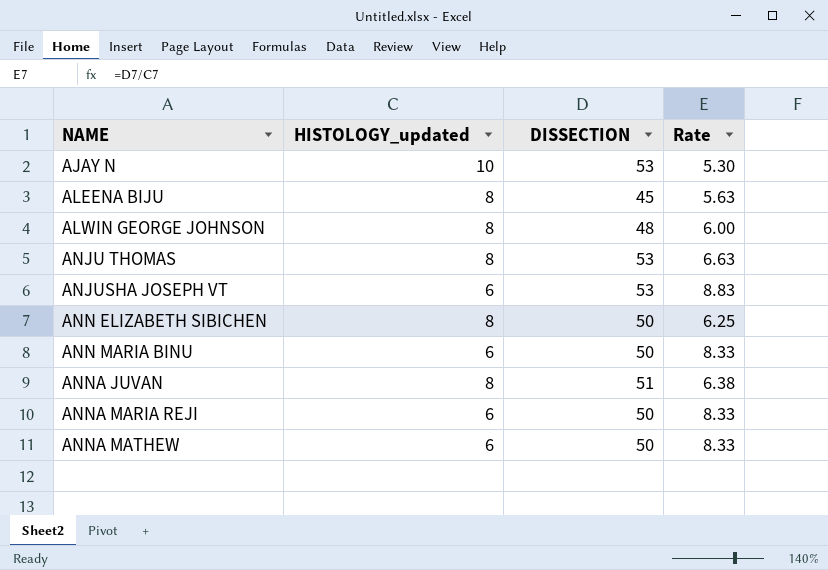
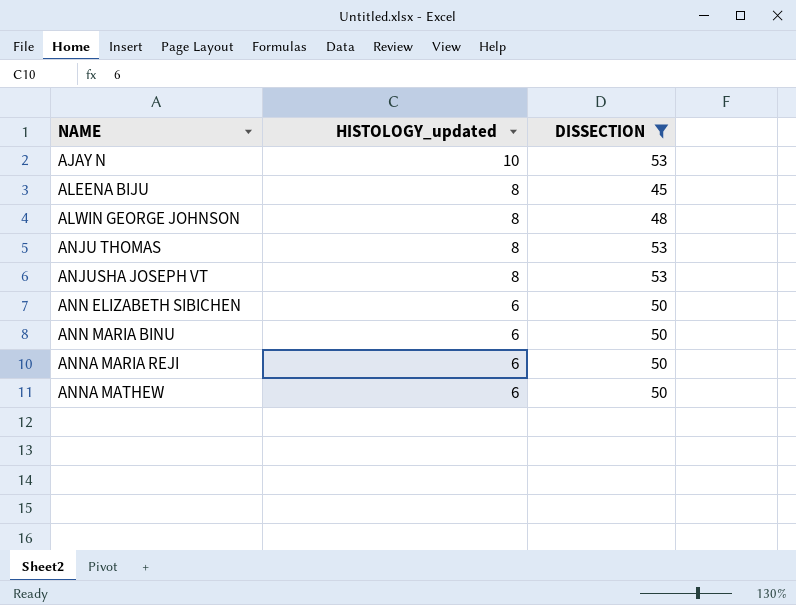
filter: none -> DISSECTION != 51
column Rate | formula: [DISSECTION] / [HISTOLOGY_updated] -> none
ANJUSHA JOSEPH VT | HISTOLOGY_updated: 6 -> 8
ANN ELIZABETH SIBICHEN | HISTOLOGY_updated: 8 -> 6

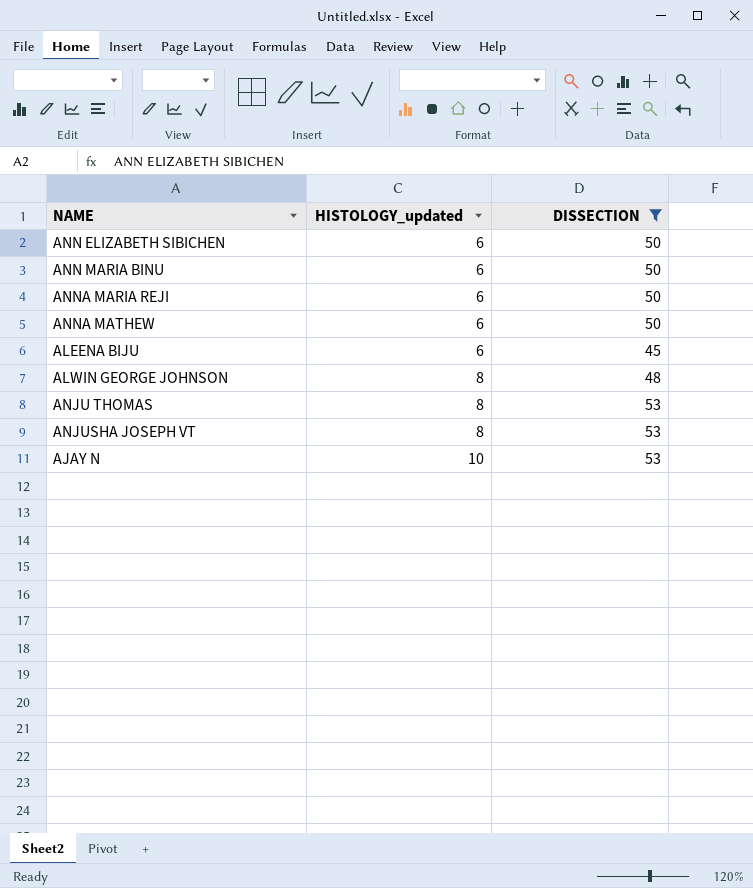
row order: NAME ascending -> HISTOLOGY_updated ascending
ALEENA BIJU | HISTOLOGY_updated: 8 -> 6

